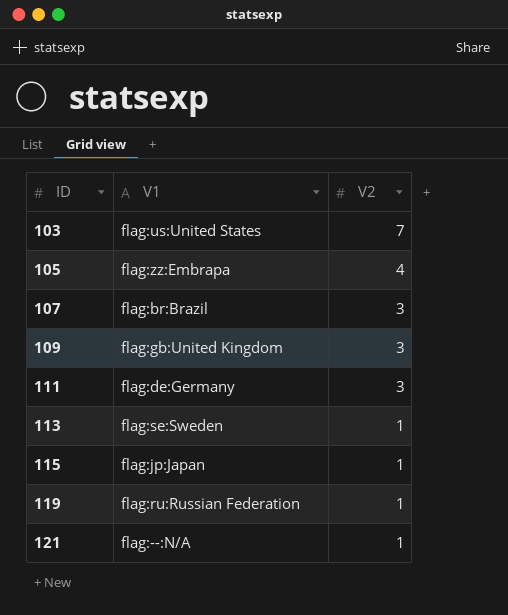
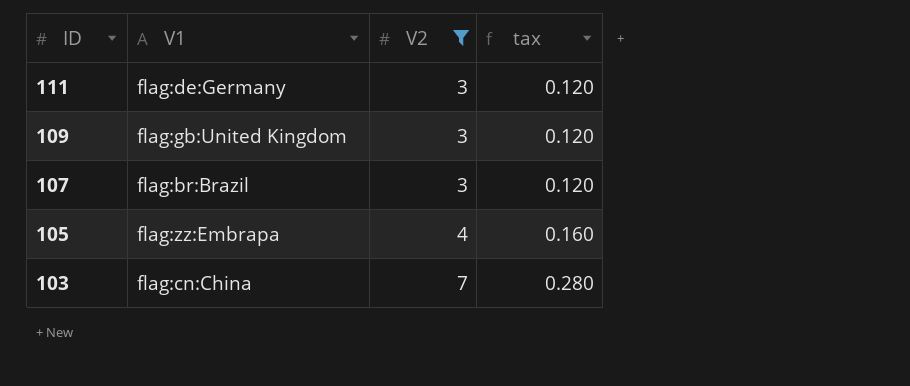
filter: none -> V2 != 1
row order: ID ascending -> ID descending
column tax | formula: none -> [V2] * 0.04
103 | V1: flag:us:United States -> flag:cn:China

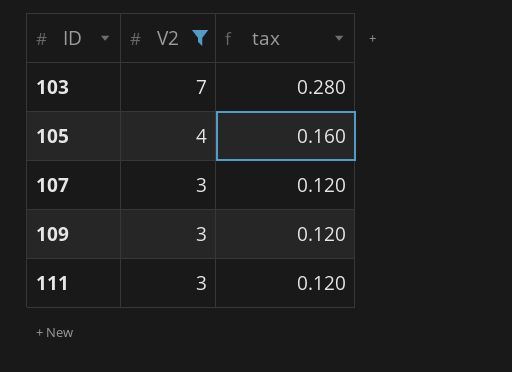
row order: ID descending -> ID ascending
column V1 | position: 2 -> none

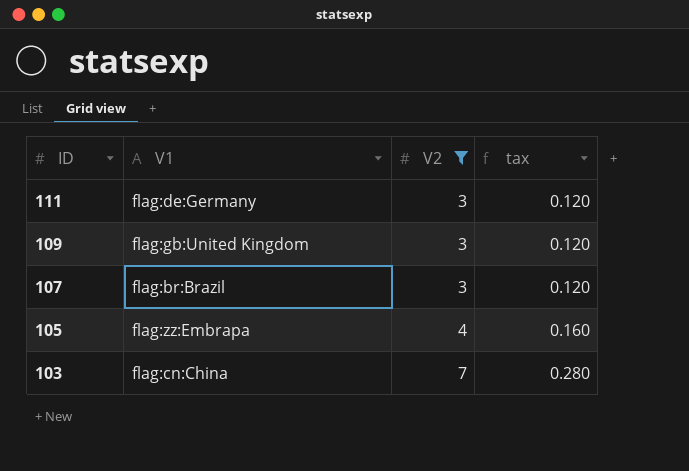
row order: ID ascending -> ID descending
column V1 | position: none -> 2

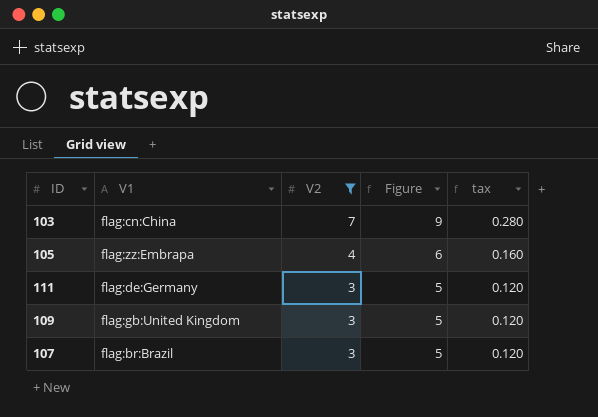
row order: ID descending -> V2 descending
column Figure | formula: none -> [V2] + 2

